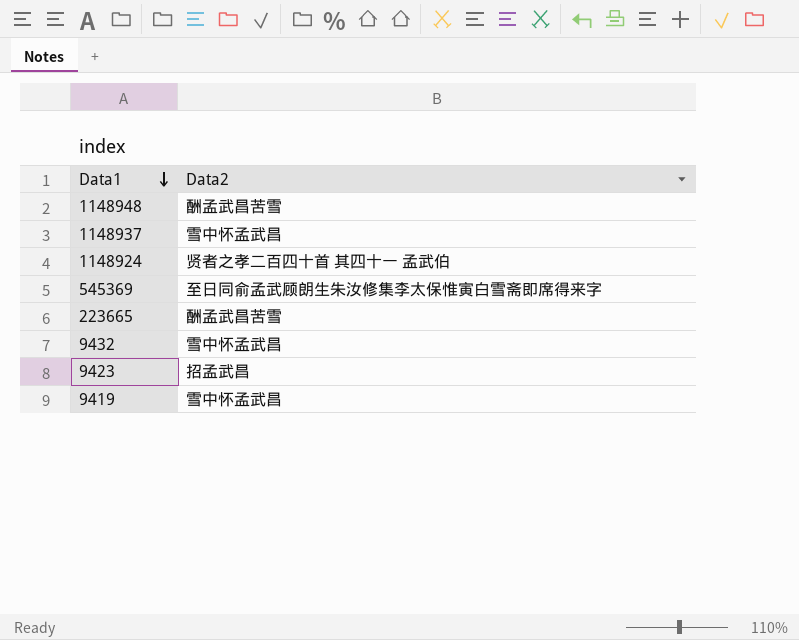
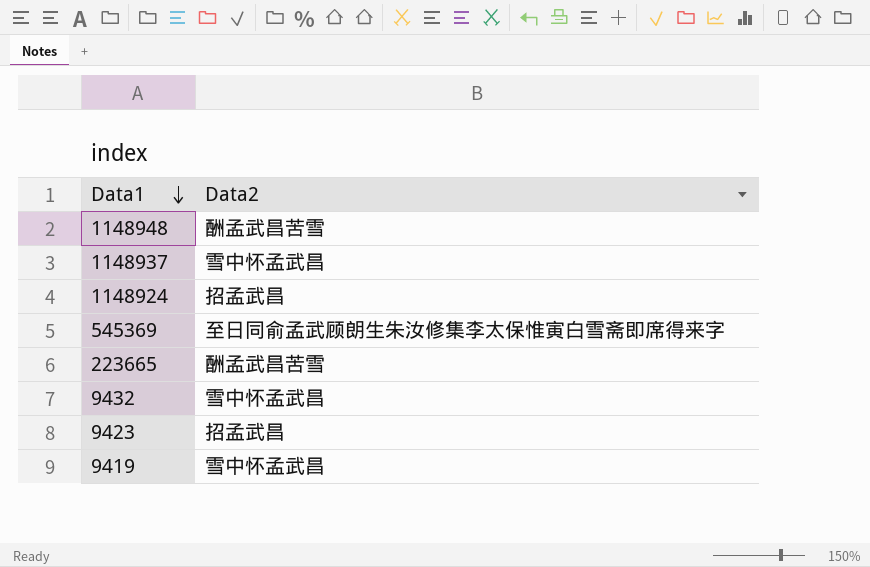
1148924 | Data2: 贤者之孝二百四十首 其四十一 孟武伯 -> 招孟武昌

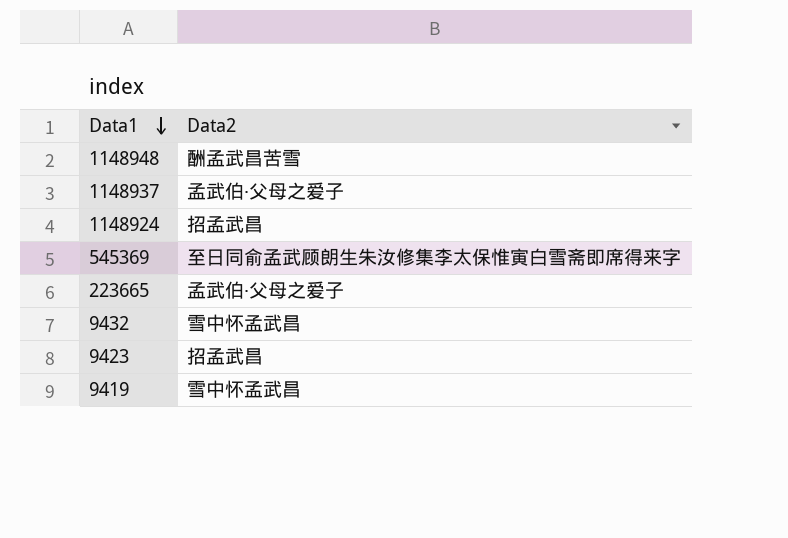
1148937 | Data2: 雪中怀孟武昌 -> 孟武伯·父母之爱子
223665 | Data2: 酬孟武昌苦雪 -> 孟武伯·父母之爱子

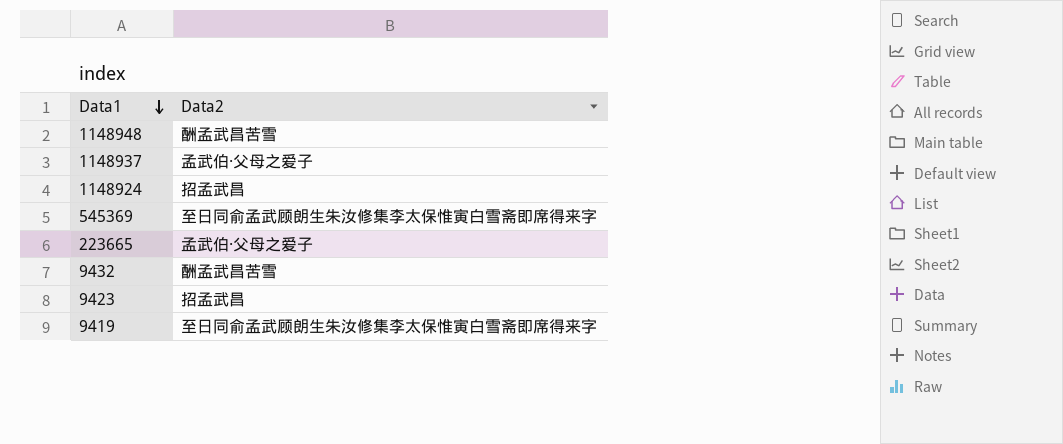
9432 | Data2: 雪中怀孟武昌 -> 酬孟武昌苦雪
9419 | Data2: 雪中怀孟武昌 -> 至日同俞孟武顾朗生朱汝修集李太保惟寅白雪斋即席得来字

